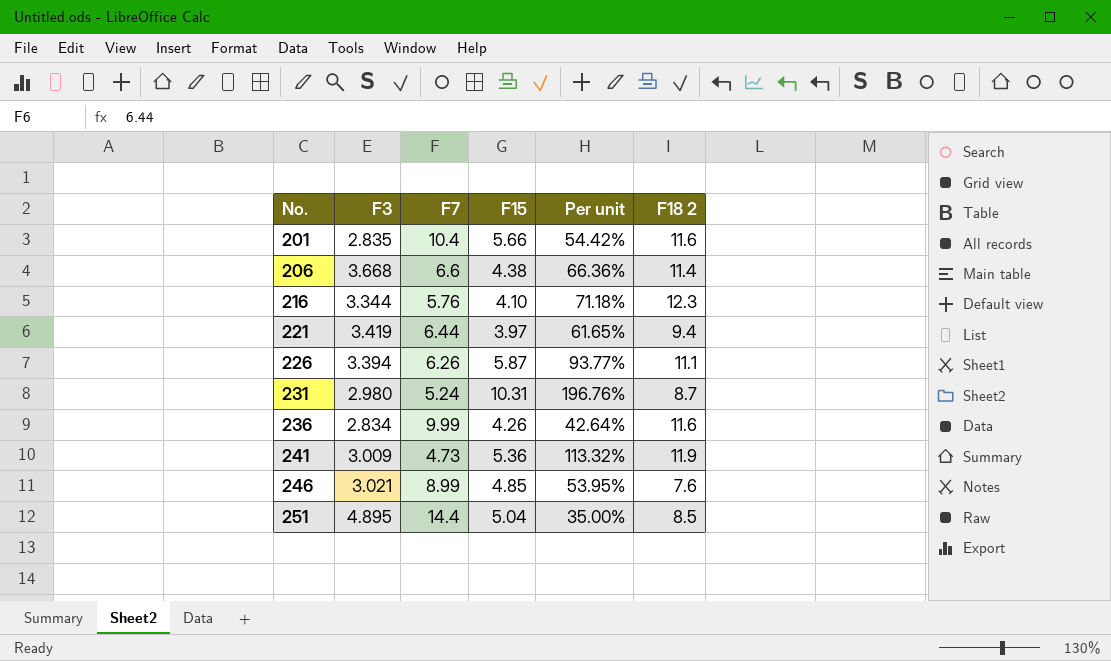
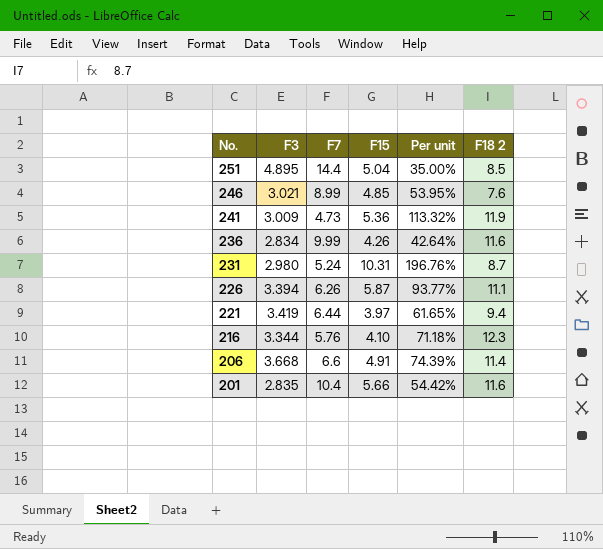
row order: No. ascending -> No. descending
206 | F15: 4.38 -> 4.91
206 | Per unit: 66.36% -> 74.39%

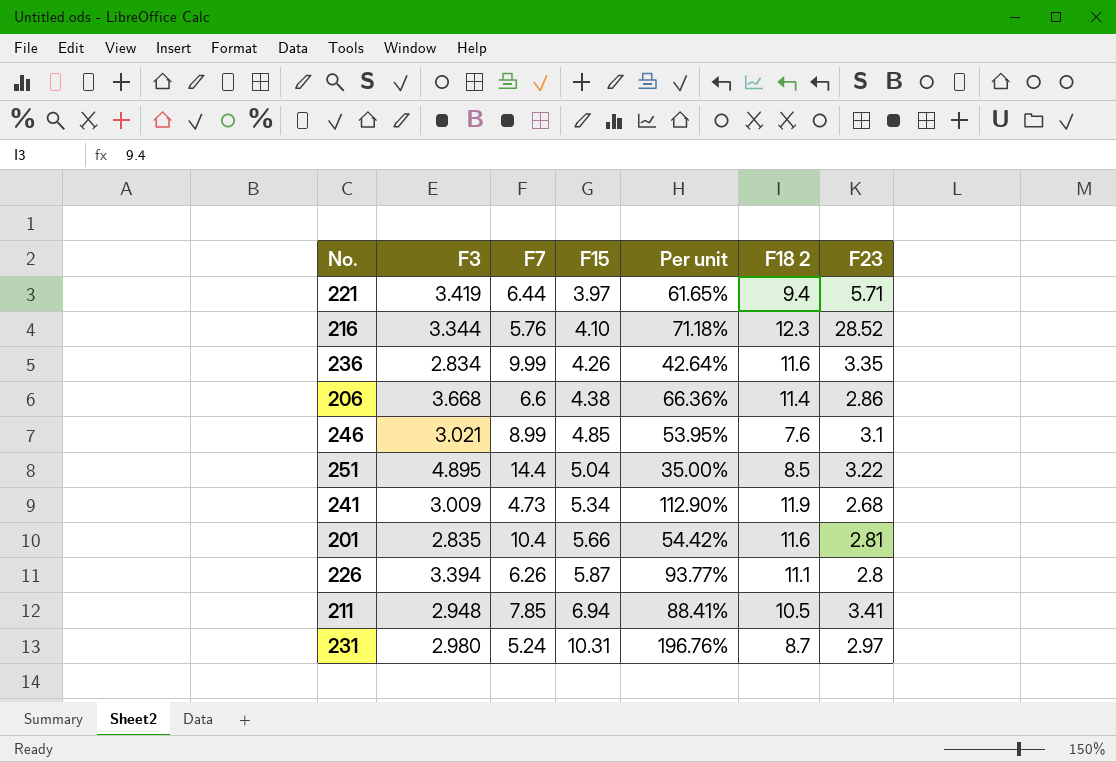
row order: No. descending -> F15 ascending
column F23 | position: none -> 7
206 | F15: 4.91 -> 4.38
206 | Per unit: 74.39% -> 66.36%
241 | F15: 5.36 -> 5.34
241 | Per unit: 113.32% -> 112.90%
row 211: none -> 2.948 | 7.85 | 6.94 | 88.41% | 10.5 | 3.41

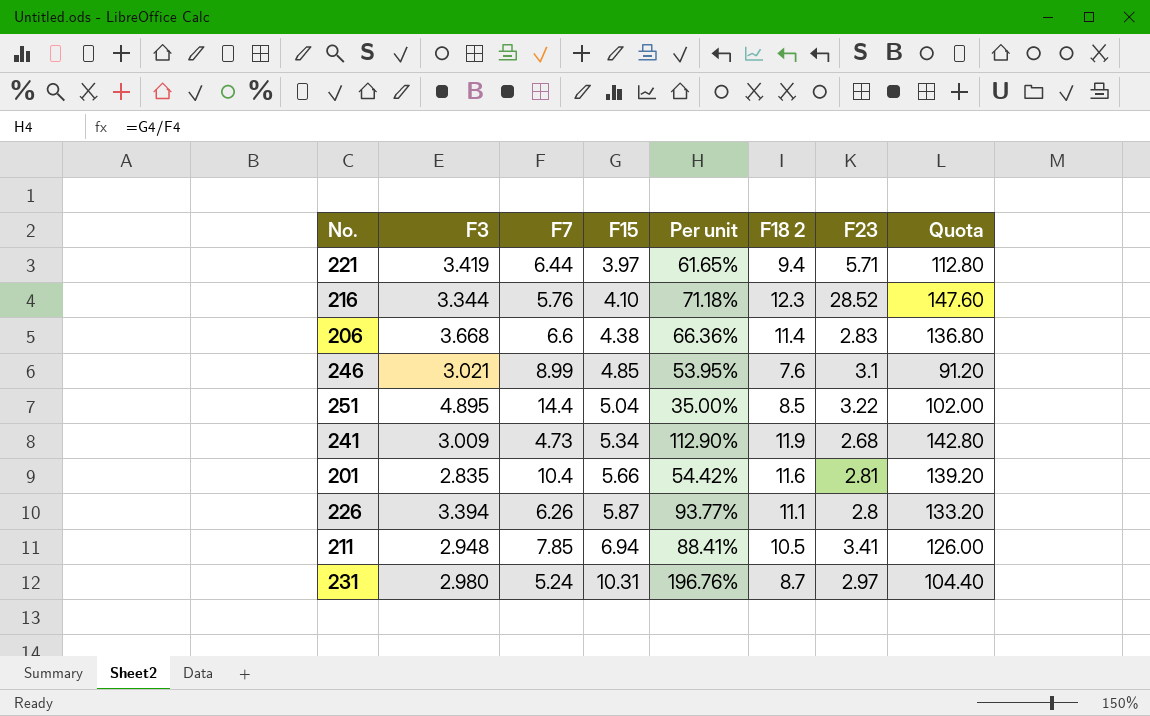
column Quota | formula: none -> [F18 2] * 12
row 236: 2.834 | 9.99 | 4.26 | 42.64% | 11.6 | 3.35 -> none
206 | F23: 2.86 -> 2.83

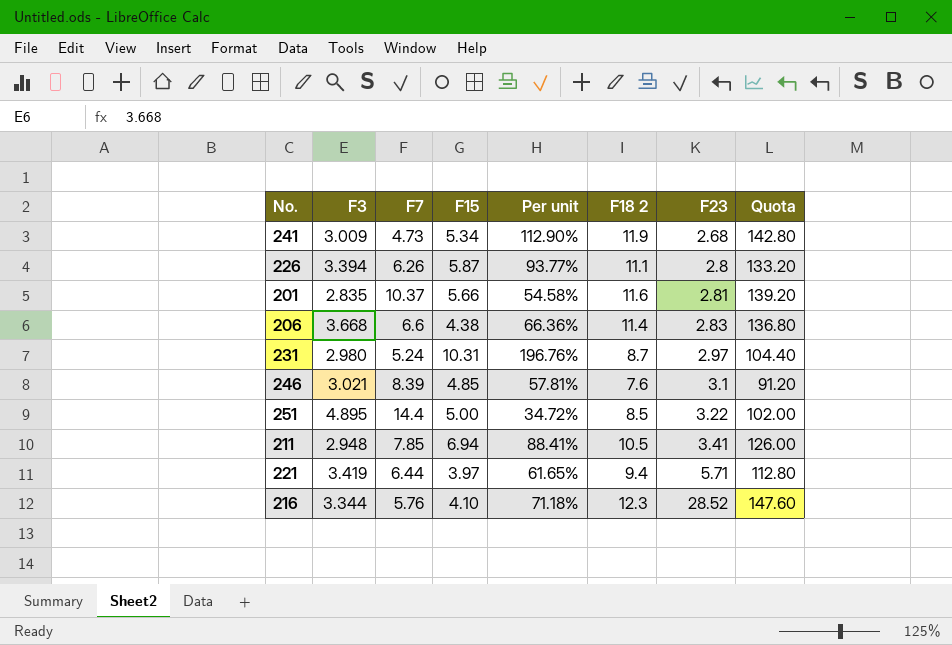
row order: F15 ascending -> F23 ascending
201 | F7: 10.4 -> 10.37
201 | Per unit: 54.42% -> 54.58%
246 | F7: 8.99 -> 8.39
246 | Per unit: 53.95% -> 57.81%
251 | F15: 5.04 -> 5.00
251 | Per unit: 35.00% -> 34.72%

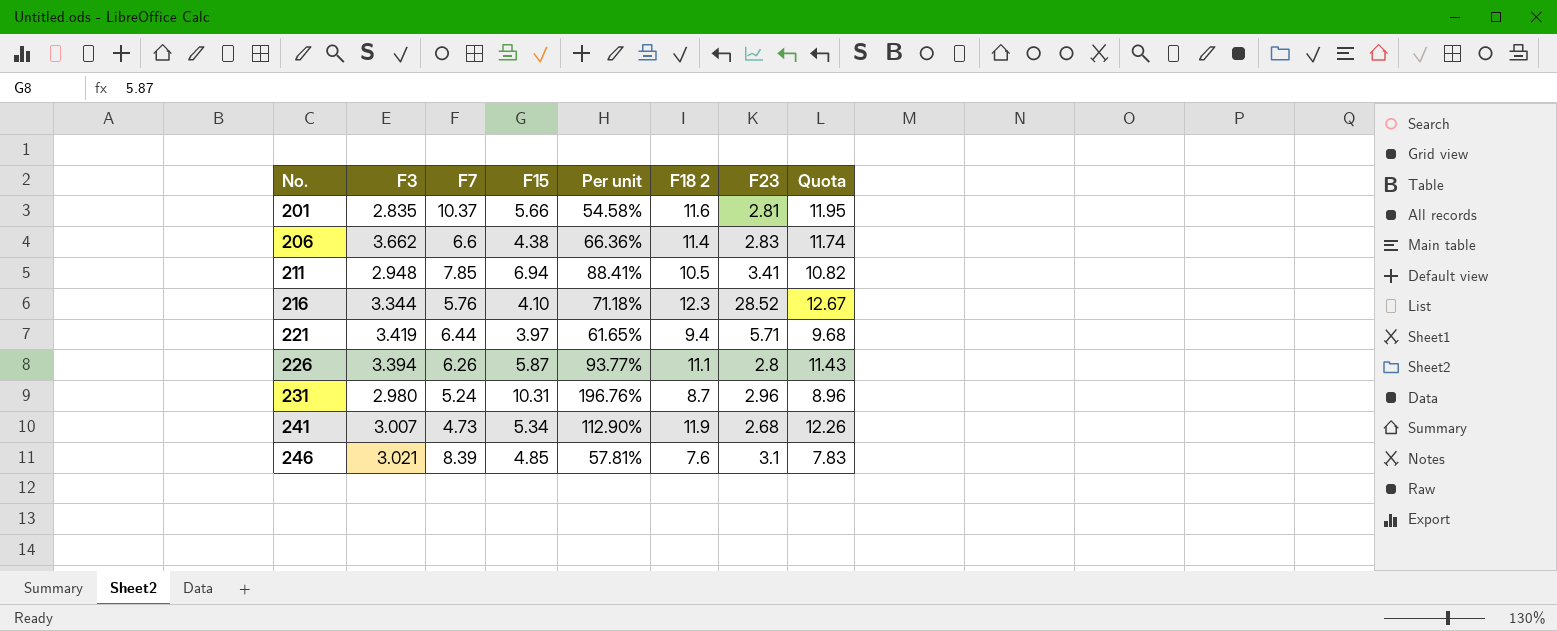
row order: F23 ascending -> No. ascending
column Quota | formula: [F18 2] * 12 -> [F18 2] * 1.03
row 251: 4.895 | 14.4 | 5.00 | 34.72% | 8.5 | 3.22 | 102.00 -> none
206 | F3: 3.668 -> 3.662
231 | F23: 2.97 -> 2.96
241 | F3: 3.009 -> 3.007

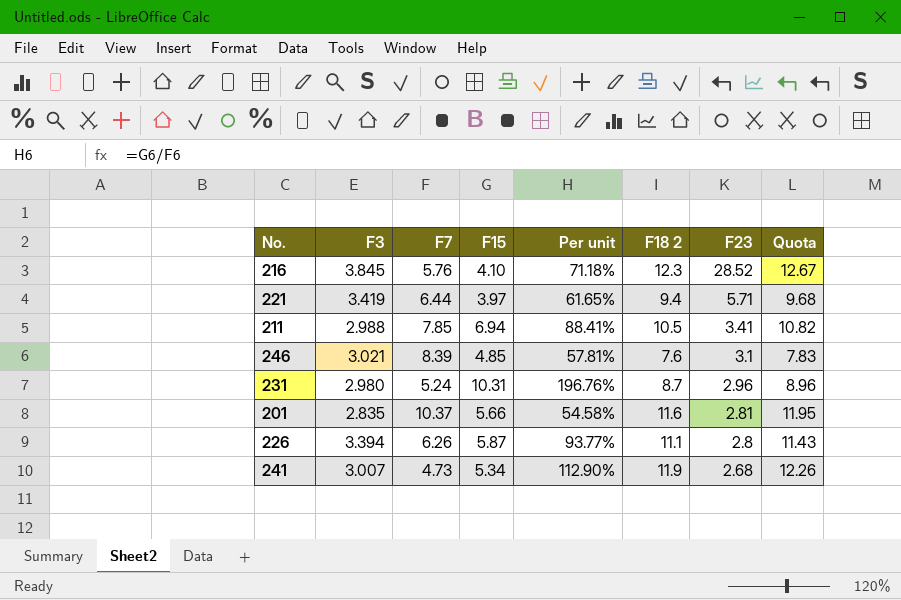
row order: No. ascending -> F23 descending
row 206: 3.662 | 6.6 | 4.38 | 66.36% | 11.4 | 2.83 | 11.74 -> none
216 | F3: 3.344 -> 3.845
211 | F3: 2.948 -> 2.988

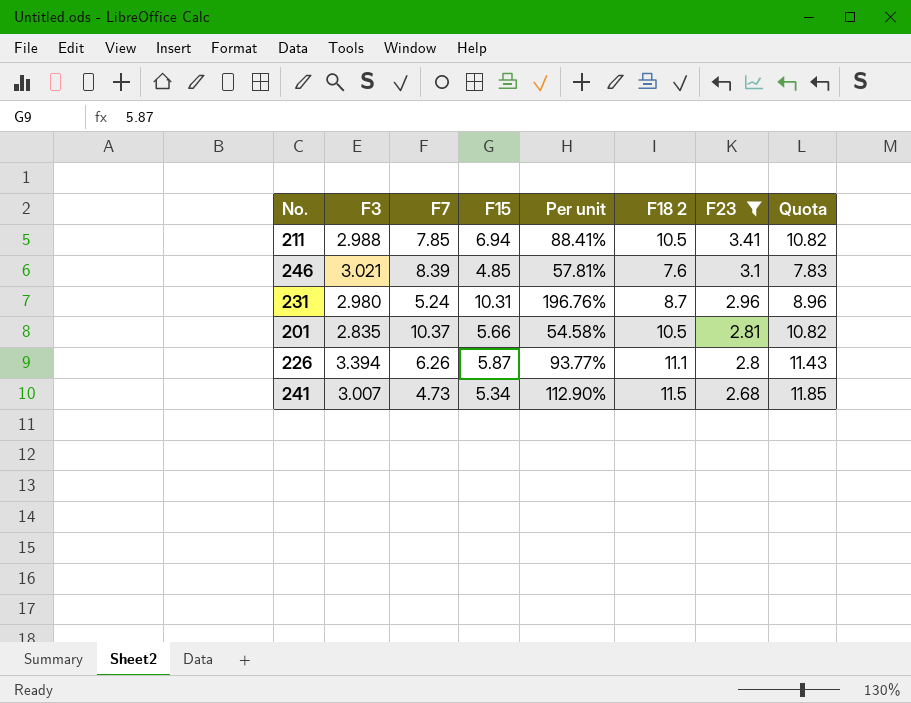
filter: none -> F23 <= 3.41
201 | F18 2: 11.6 -> 10.5
201 | Quota: 11.95 -> 10.82
241 | F18 2: 11.9 -> 11.5
241 | Quota: 12.26 -> 11.85

